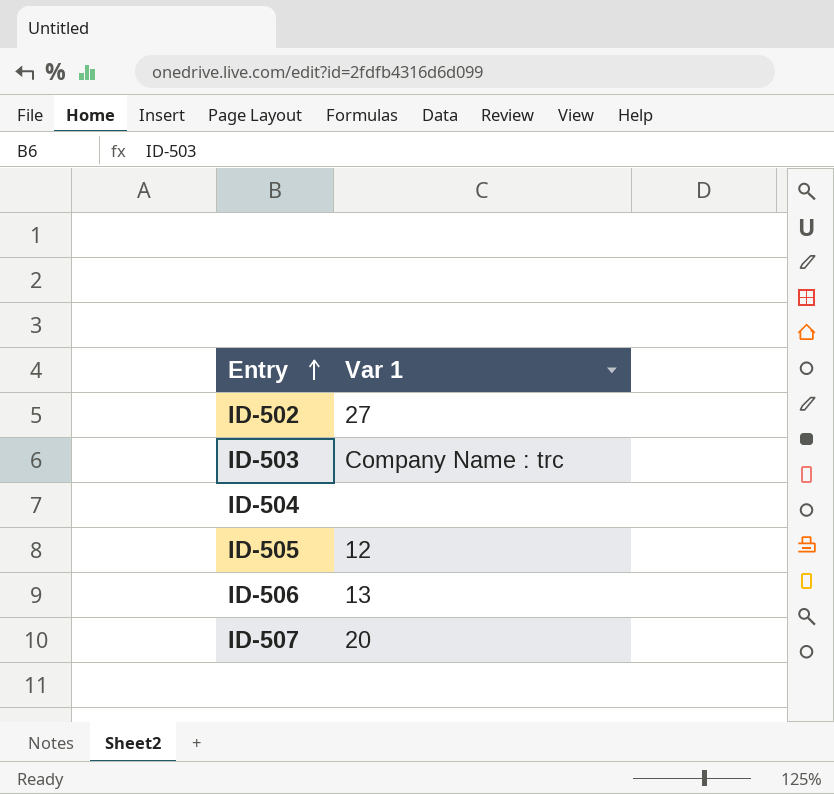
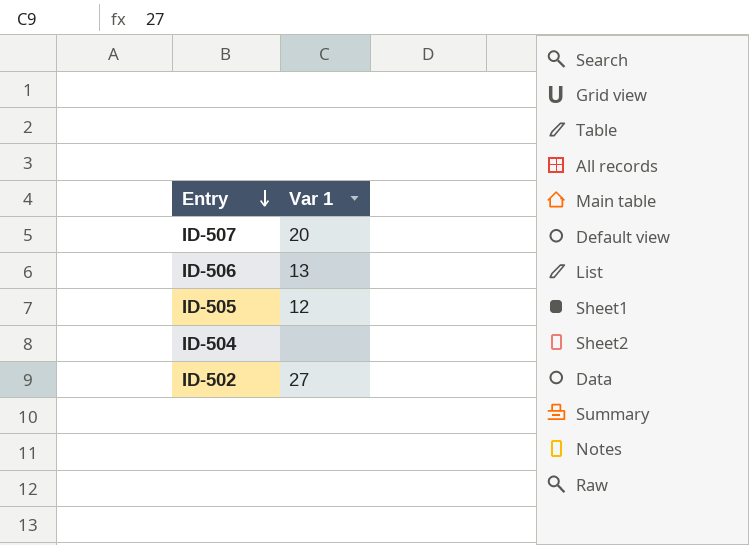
row order: Entry ascending -> Entry descending
row ID-503: Company Name : trc -> none

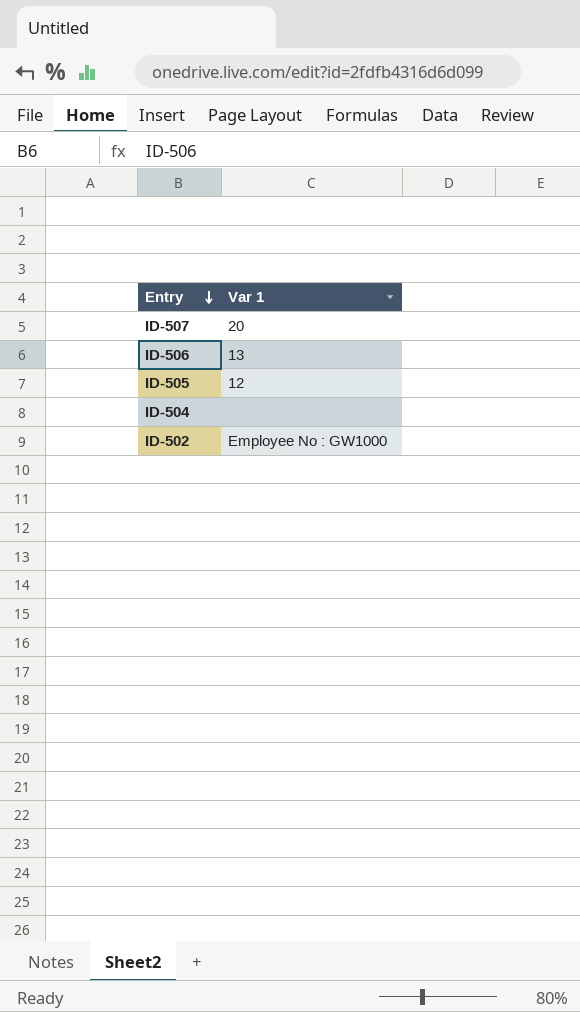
ID-502 | Var 1: 27 -> Employee No : GW1000

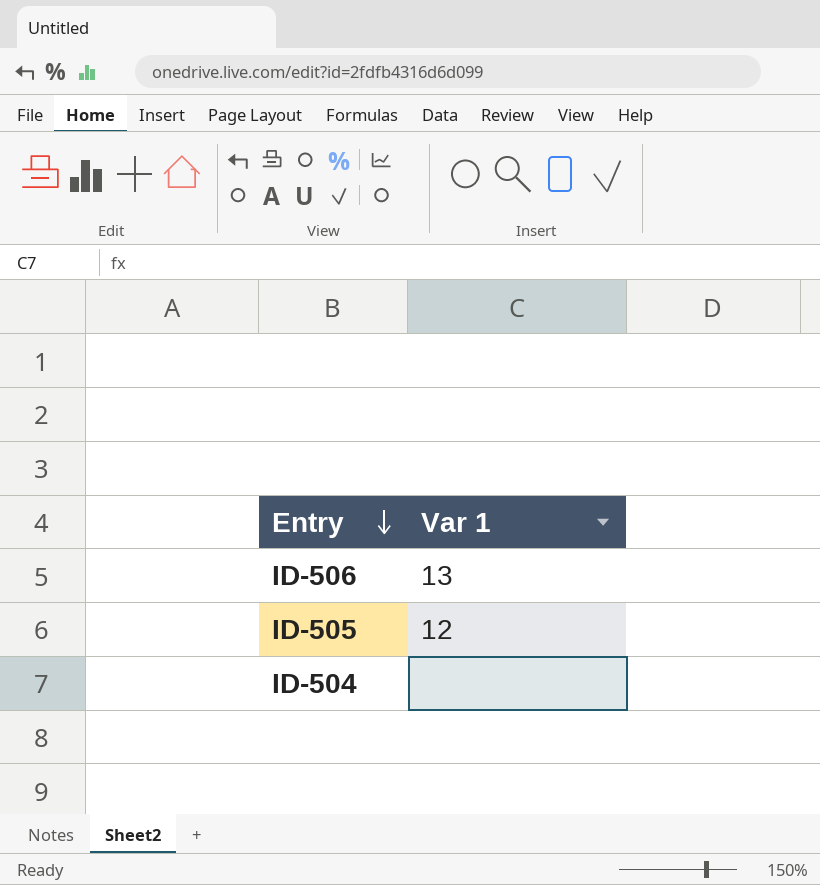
row ID-507: 20 -> none
row ID-502: Employee No : GW1000 -> none

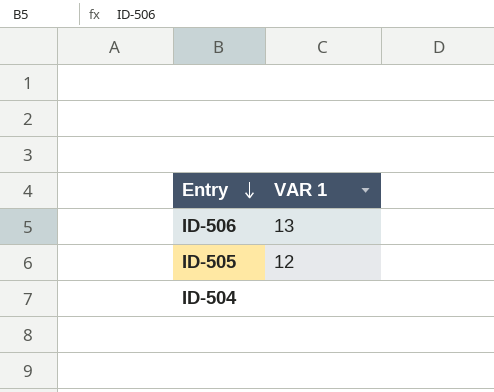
column name: Var 1 -> VAR 1

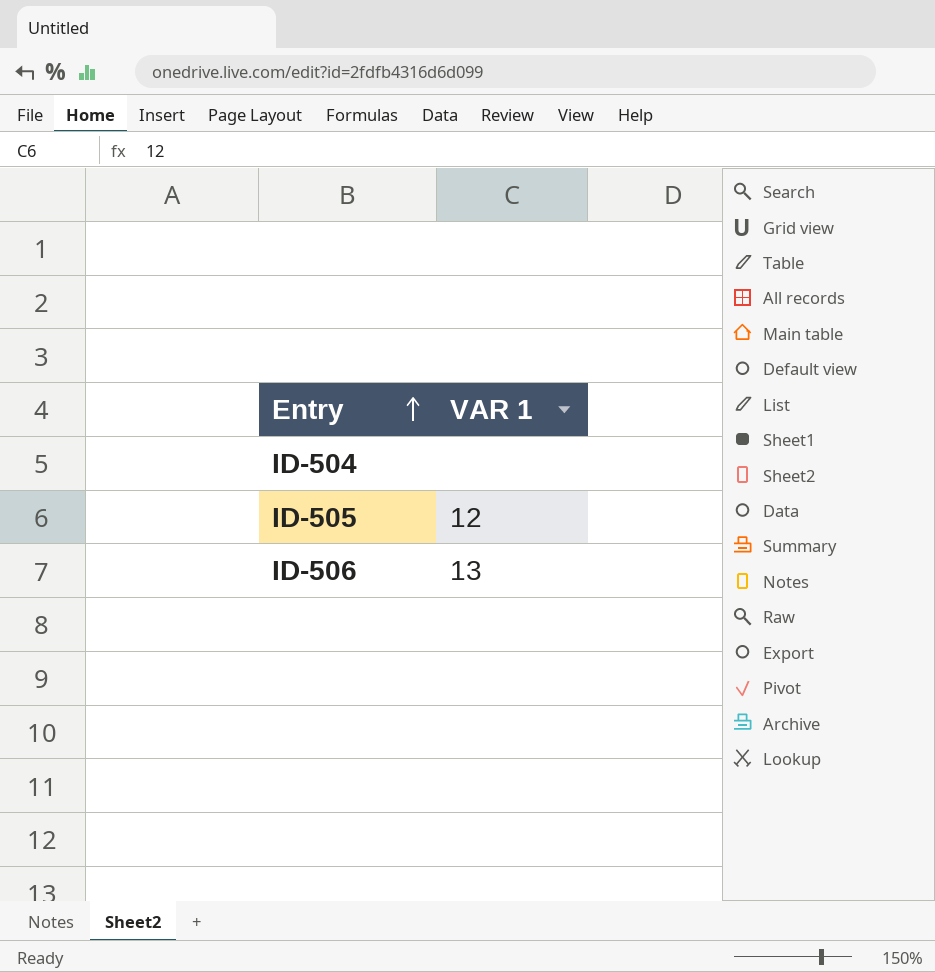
row order: Entry descending -> Entry ascending

